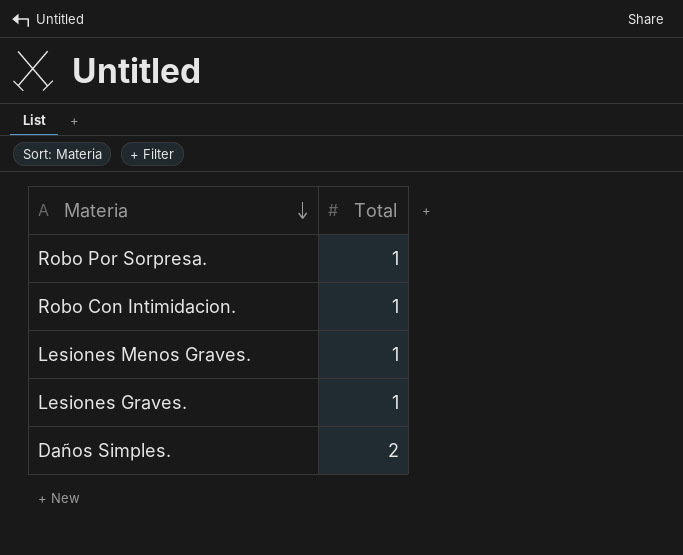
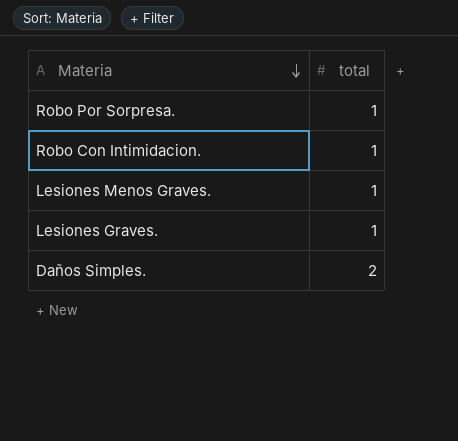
column name: Total -> total

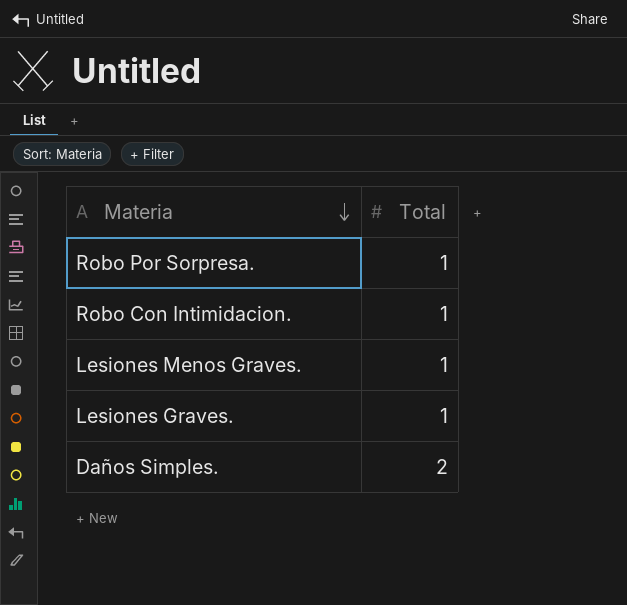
column name: total -> Total

